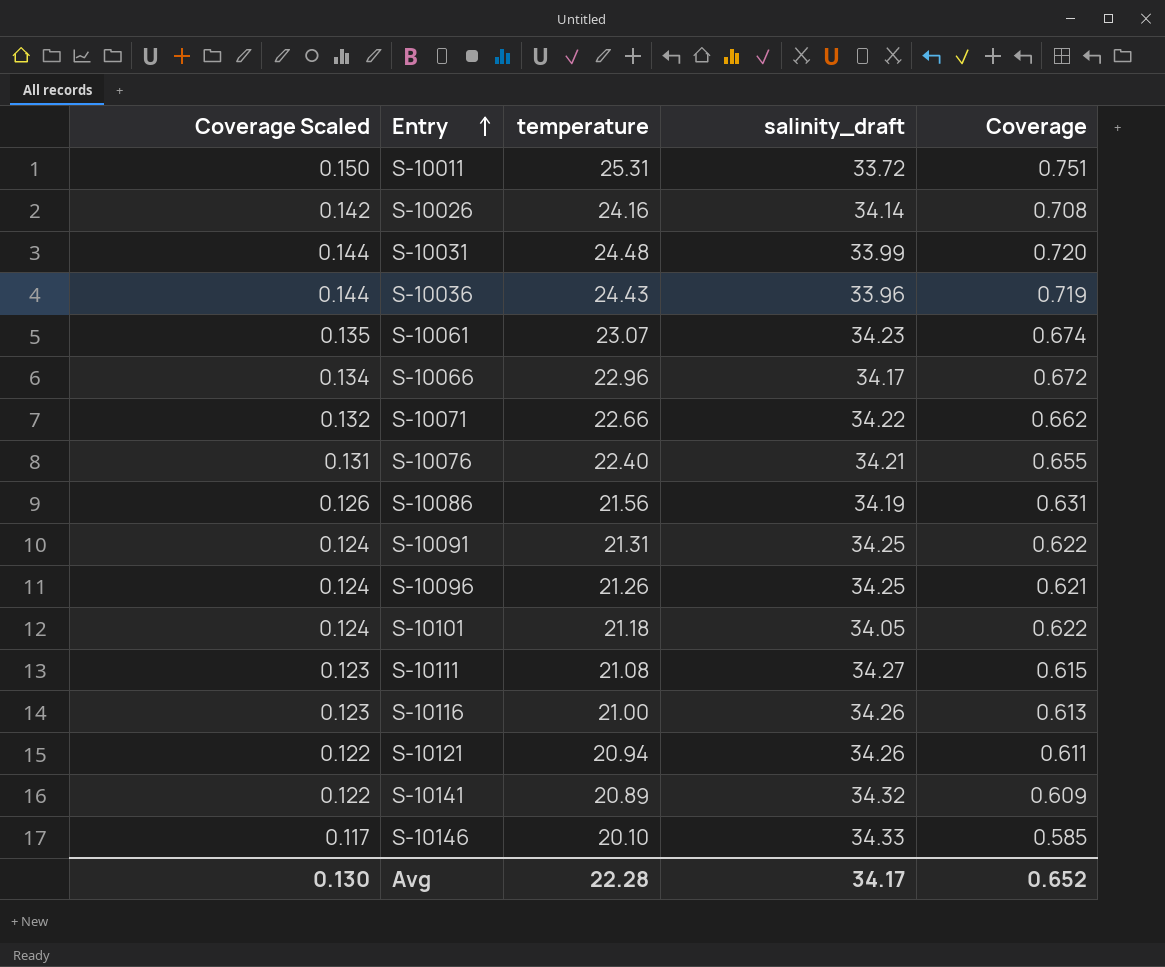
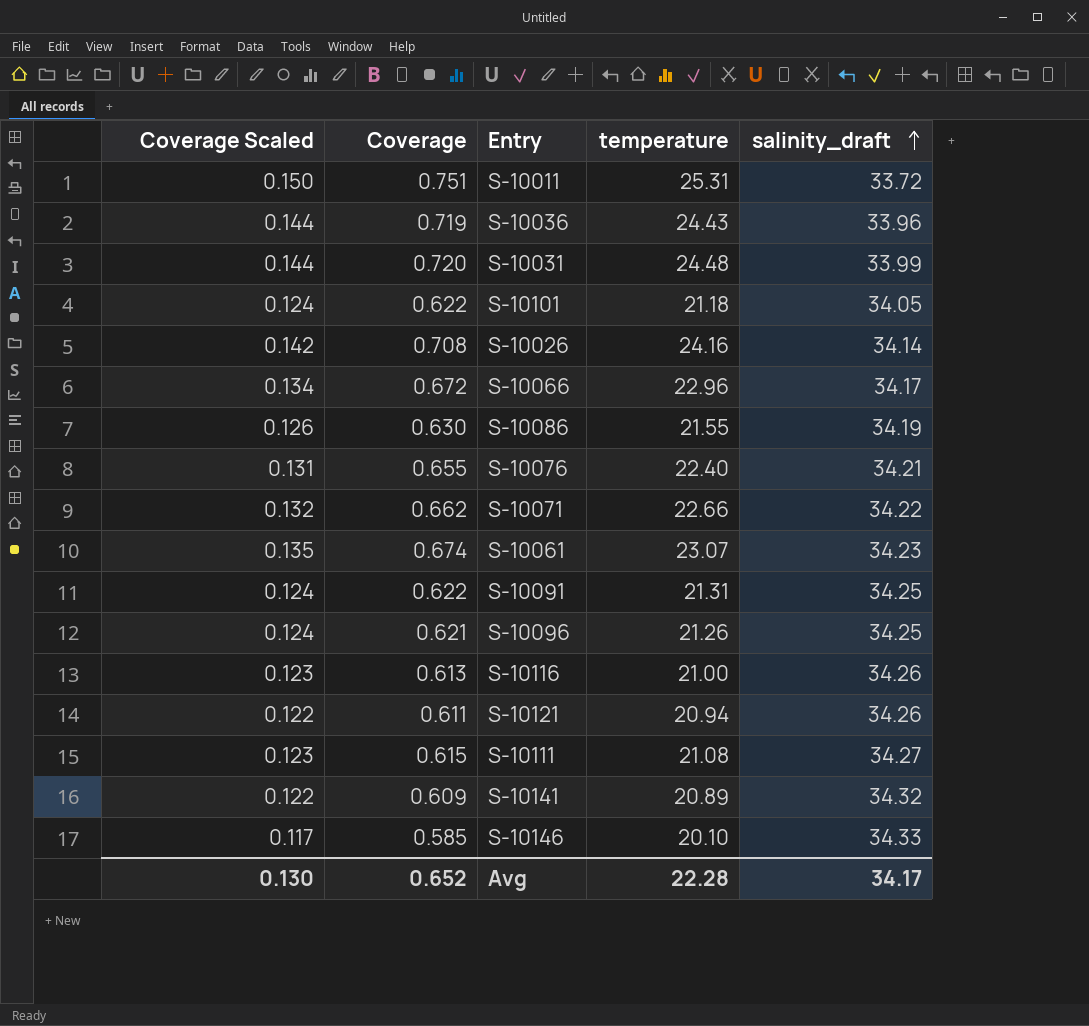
row order: Entry ascending -> salinity_draft ascending
column Coverage | position: 5 -> 2
S-10086 | Coverage: 0.631 -> 0.630
S-10086 | temperature: 21.56 -> 21.55

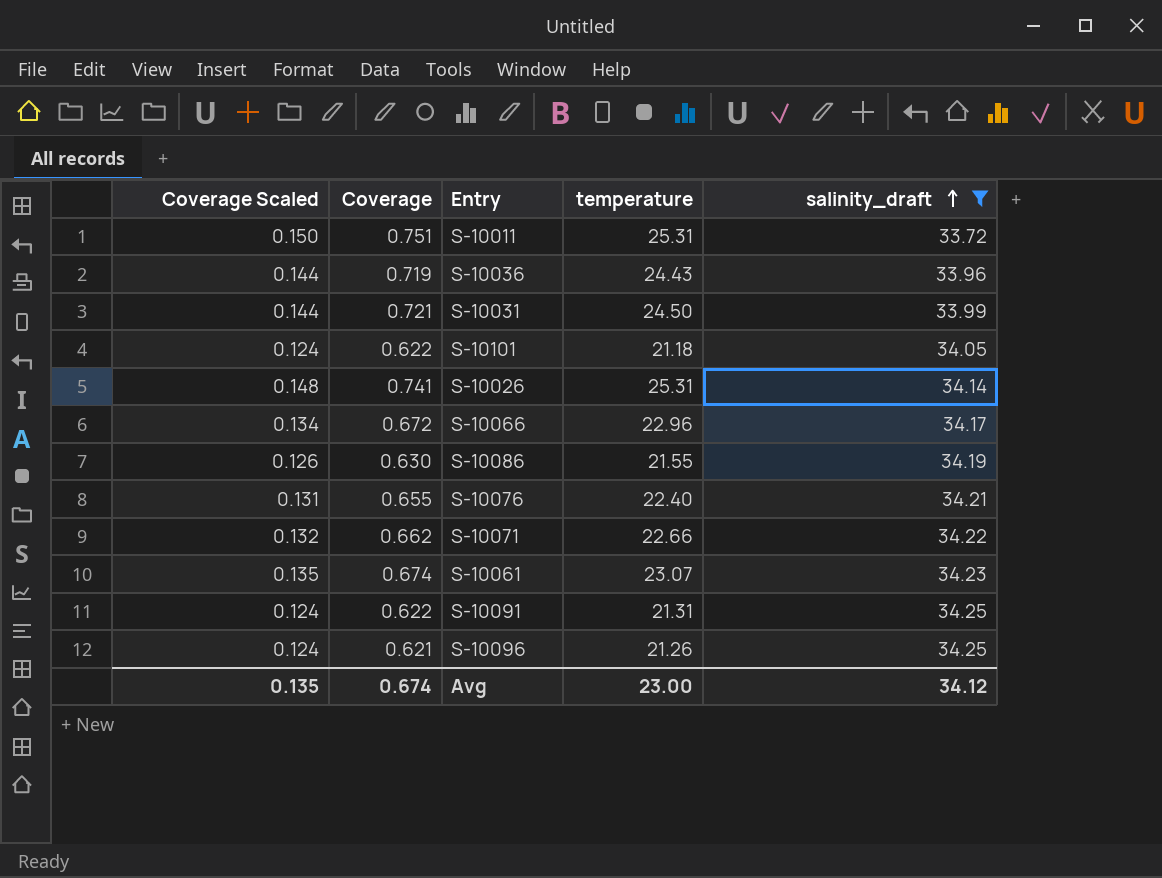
filter: none -> salinity_draft <= 34.25
S-10031 | Coverage: 0.720 -> 0.721
S-10031 | temperature: 24.48 -> 24.50
S-10026 | Coverage Scaled: 0.142 -> 0.148
S-10026 | Coverage: 0.708 -> 0.741
S-10026 | temperature: 24.16 -> 25.31
Avg | Coverage Scaled: 0.130 -> 0.135
Avg | Coverage: 0.652 -> 0.674
Avg | temperature: 22.28 -> 23.00
Avg | salinity_draft: 34.17 -> 34.12

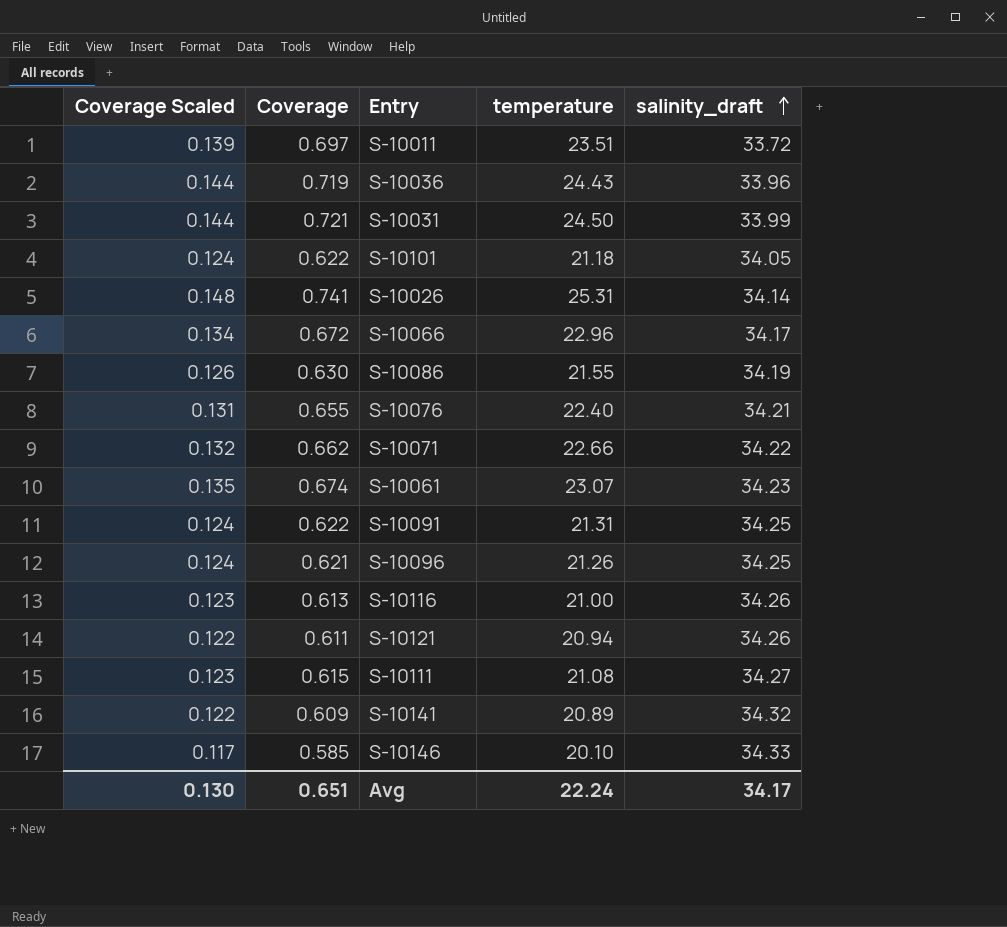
filter: salinity_draft <= 34.25 -> none
S-10011 | Coverage Scaled: 0.150 -> 0.139
S-10011 | Coverage: 0.751 -> 0.697
S-10011 | temperature: 25.31 -> 23.51
Avg | Coverage Scaled: 0.135 -> 0.130
Avg | Coverage: 0.674 -> 0.651
Avg | temperature: 23.00 -> 22.24
Avg | salinity_draft: 34.12 -> 34.17

